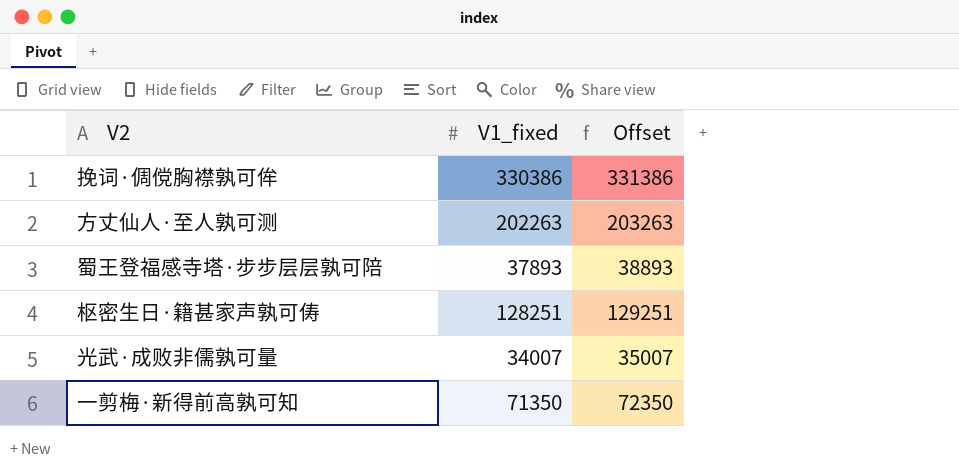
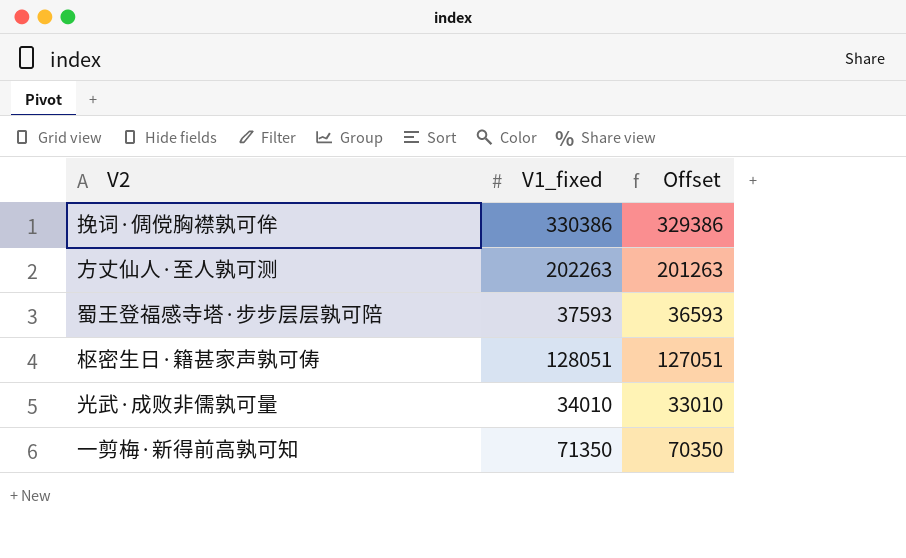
column Offset | formula: [V1_fixed] + 1000 -> [V1_fixed] - 1000
蜀王登福感寺塔·步步层层孰可陪 | V1_fixed: 37893 -> 37593
枢密生日·籍甚家声孰可俦 | V1_fixed: 128251 -> 128051
光武·成败非儒孰可量 | V1_fixed: 34007 -> 34010

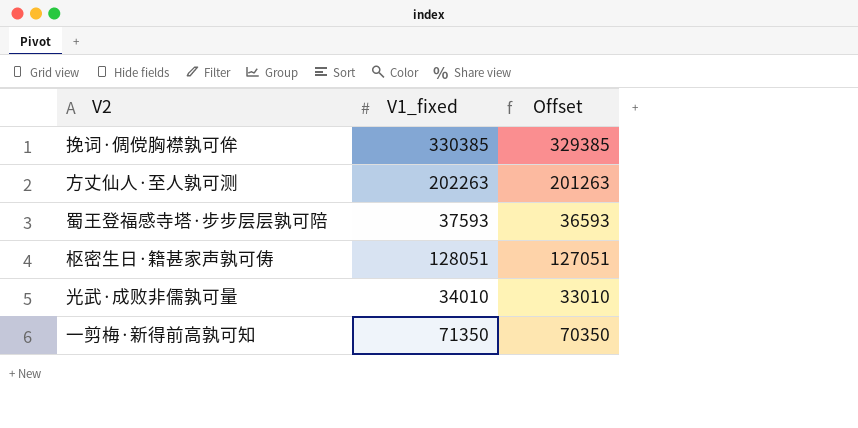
挽词·倜傥胸襟孰可侔 | V1_fixed: 330386 -> 330385
挽词·倜傥胸襟孰可侔 | Offset: 329386 -> 329385

